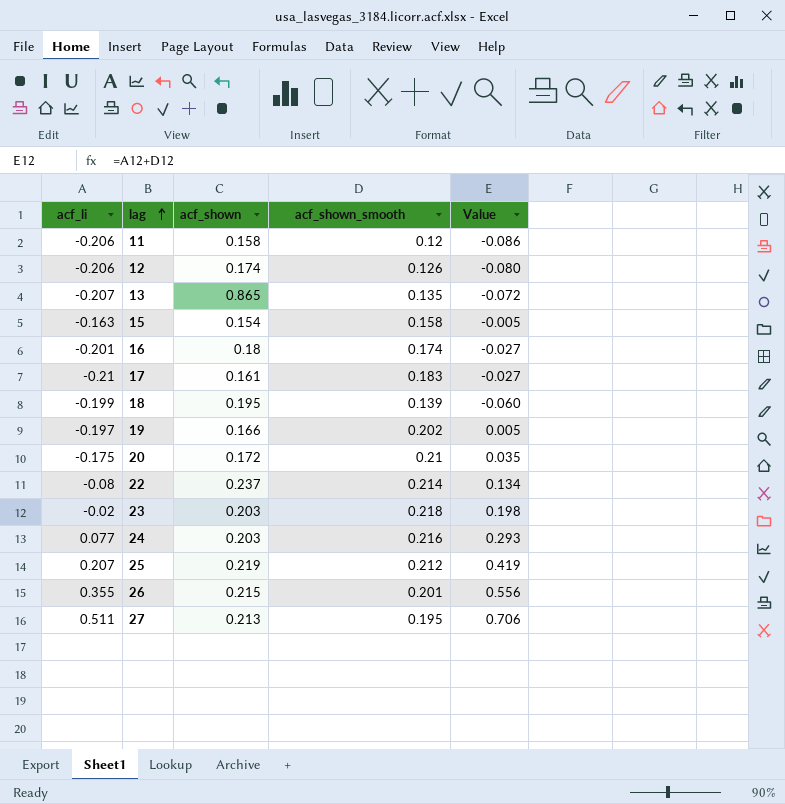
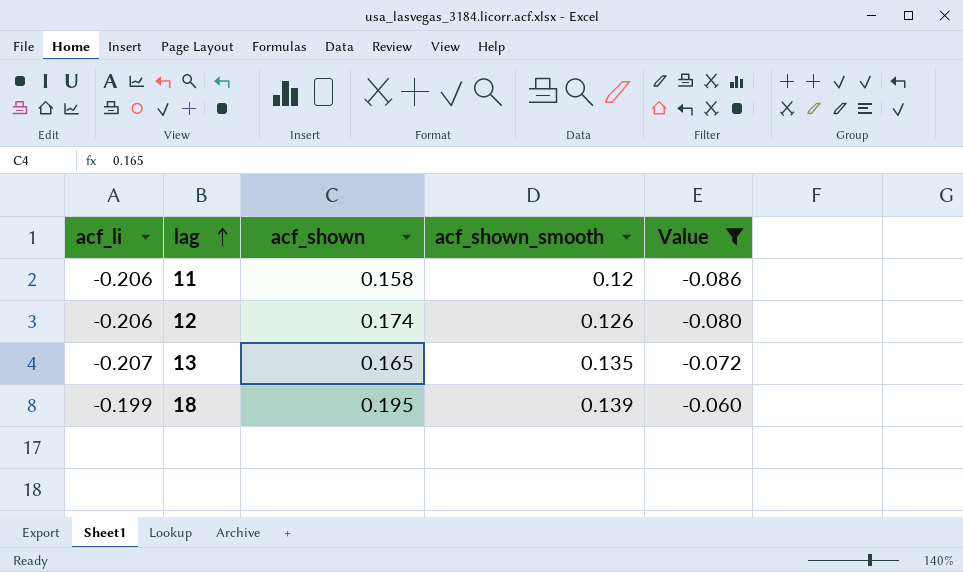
filter: none -> Value <= -0.060
13 | acf_shown: 0.865 -> 0.165

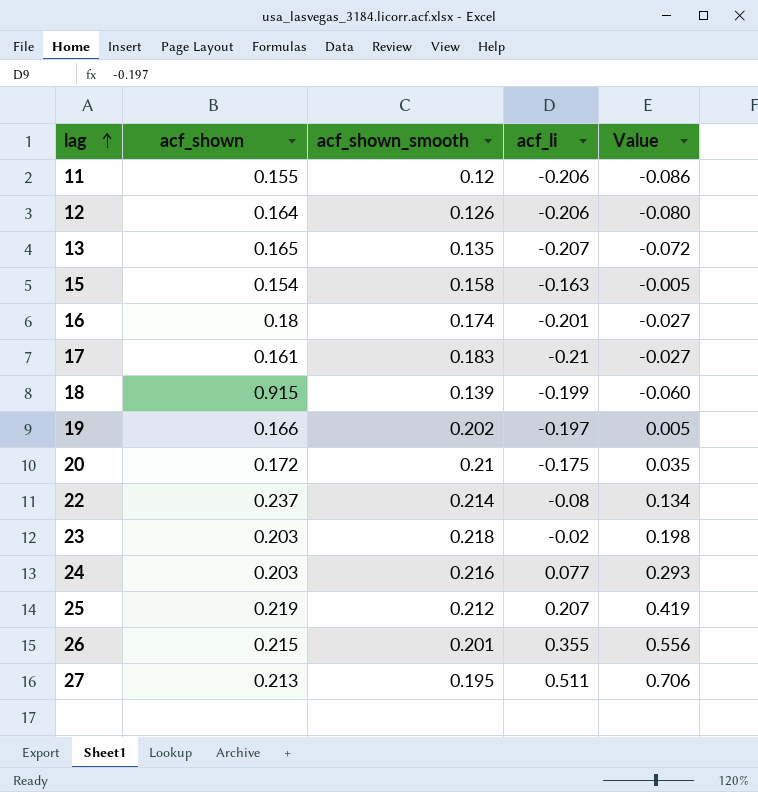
filter: Value <= -0.060 -> none
column acf_li | position: 1 -> 4
11 | acf_shown: 0.158 -> 0.155
12 | acf_shown: 0.174 -> 0.164
18 | acf_shown: 0.195 -> 0.915

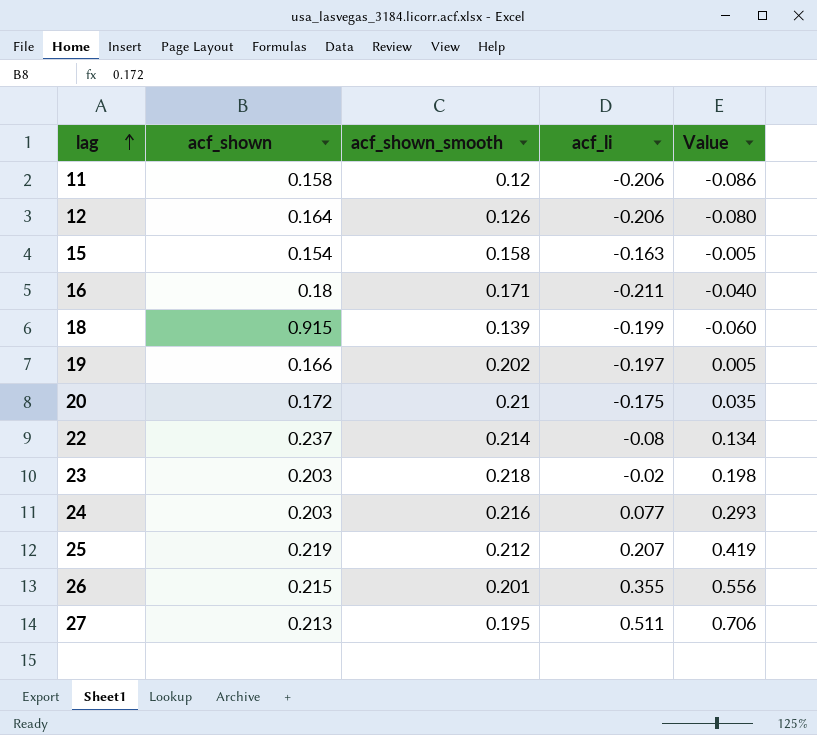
row 13: 0.165 | 0.135 | -0.207 | -0.072 -> none
row 17: 0.161 | 0.183 | -0.21 | -0.027 -> none
11 | acf_shown: 0.155 -> 0.158
16 | acf_shown_smooth: 0.174 -> 0.171
16 | acf_li: -0.201 -> -0.211
16 | Value: -0.027 -> -0.040

